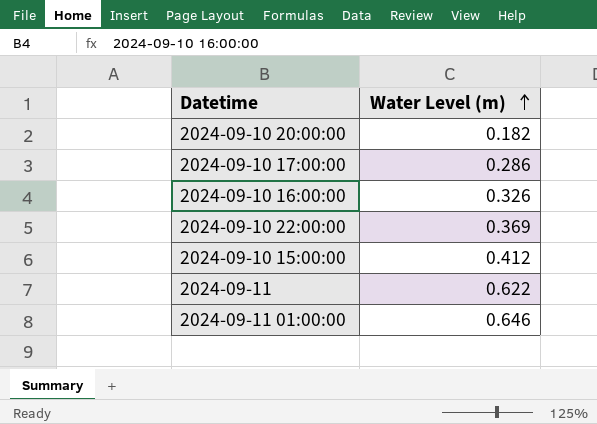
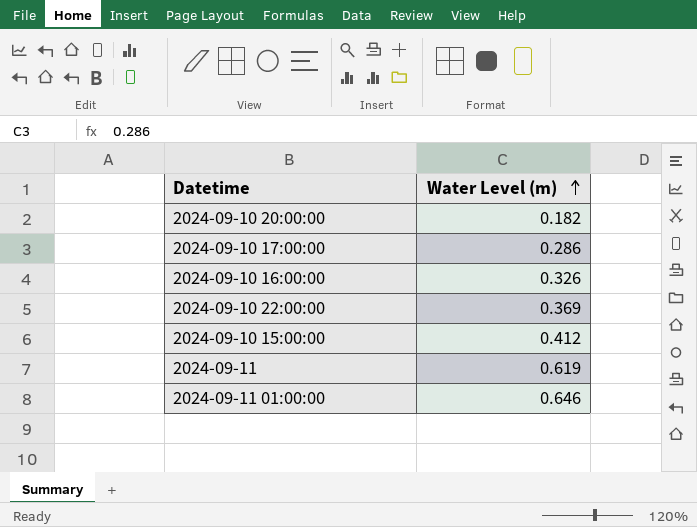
2024-09-11 | Water Level (m): 0.622 -> 0.619

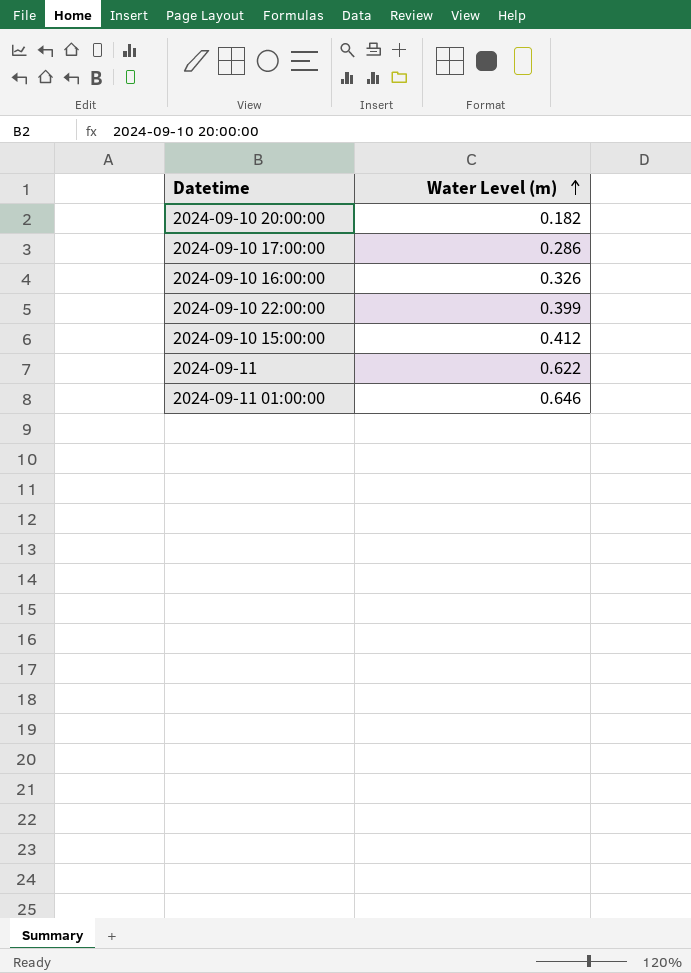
2024-09-10 22:00:00 | Water Level (m): 0.369 -> 0.399
2024-09-11 | Water Level (m): 0.619 -> 0.622

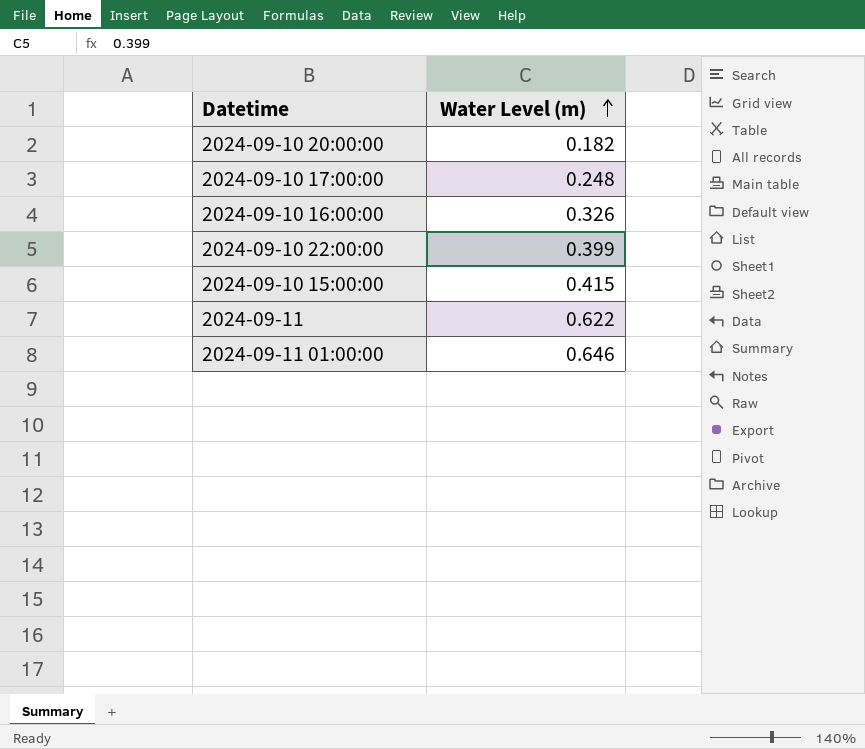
2024-09-10 17:00:00 | Water Level (m): 0.286 -> 0.248
2024-09-10 15:00:00 | Water Level (m): 0.412 -> 0.415

